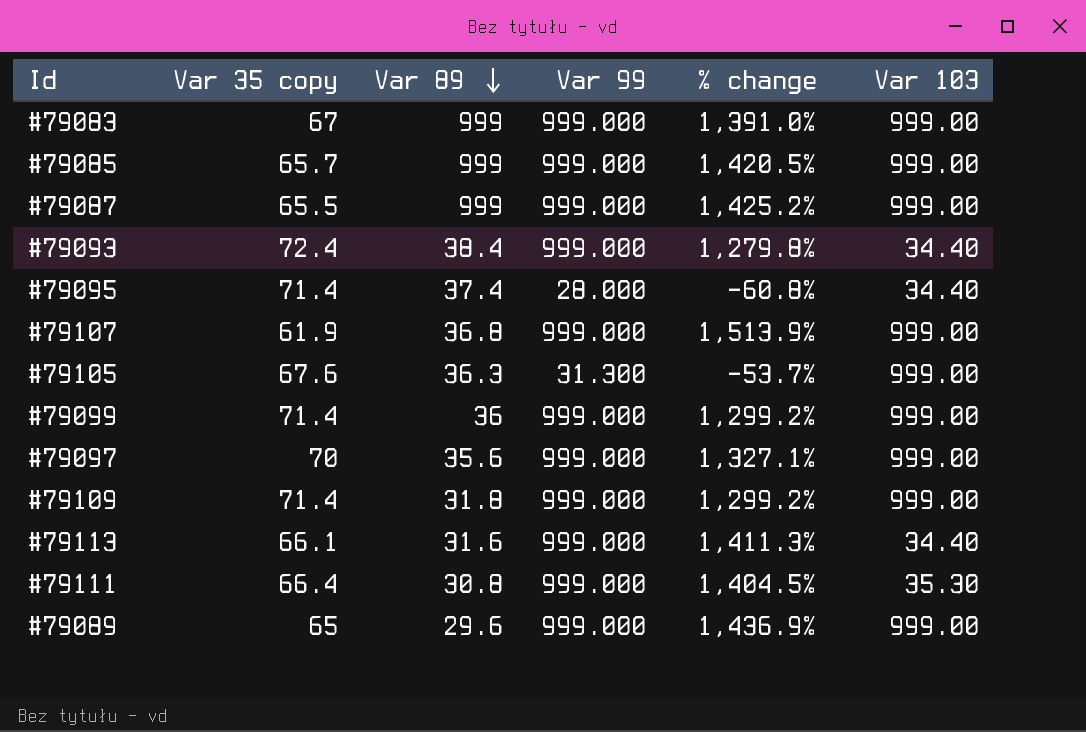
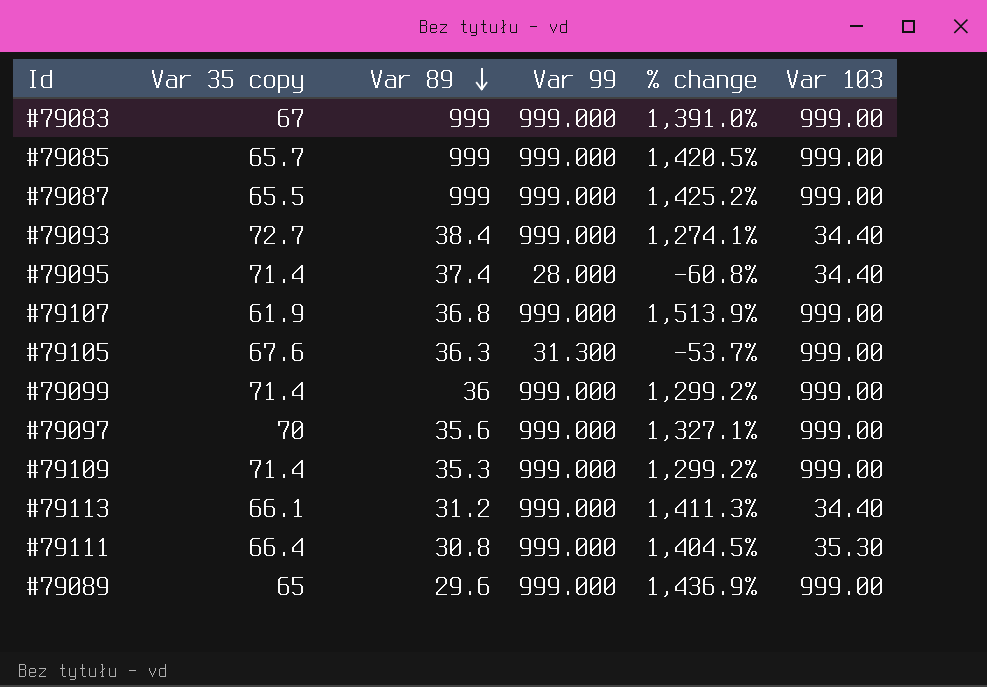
#79093 | Var 35 copy: 72.4 -> 72.7
#79093 | % change: 1,279.8% -> 1,274.1%
#79109 | Var 89: 31.8 -> 35.3
#79113 | Var 89: 31.6 -> 31.2

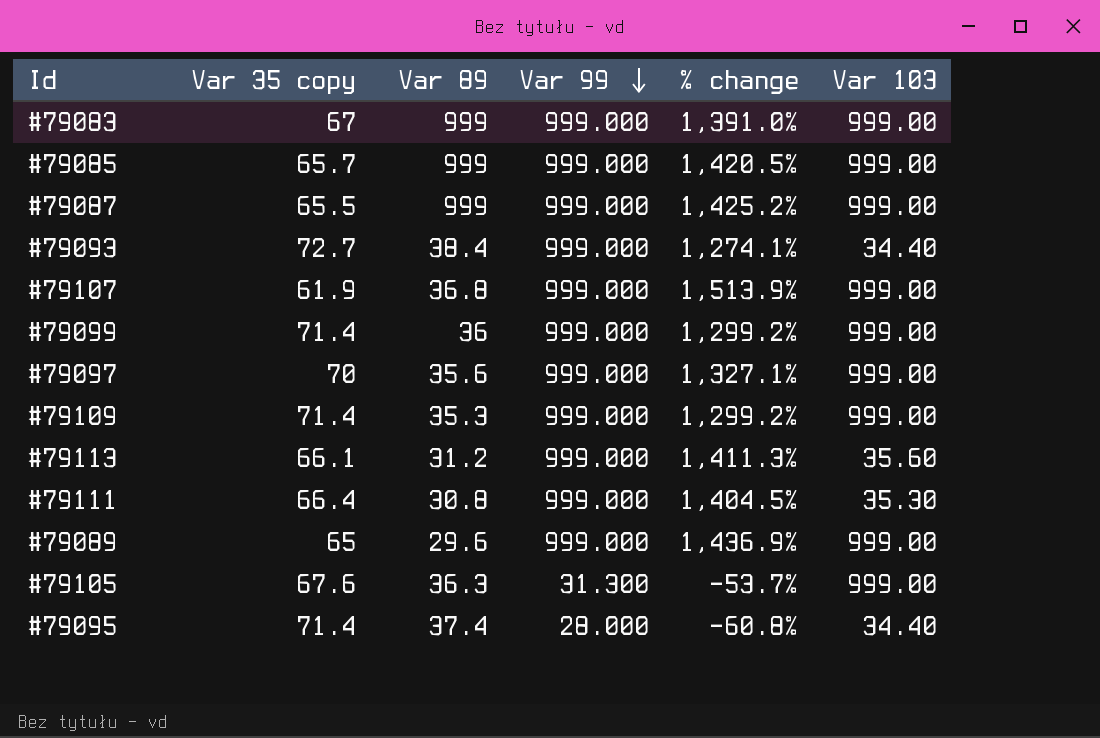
row order: Var 89 descending -> Var 99 descending
#79113 | Var 103: 34.40 -> 35.60

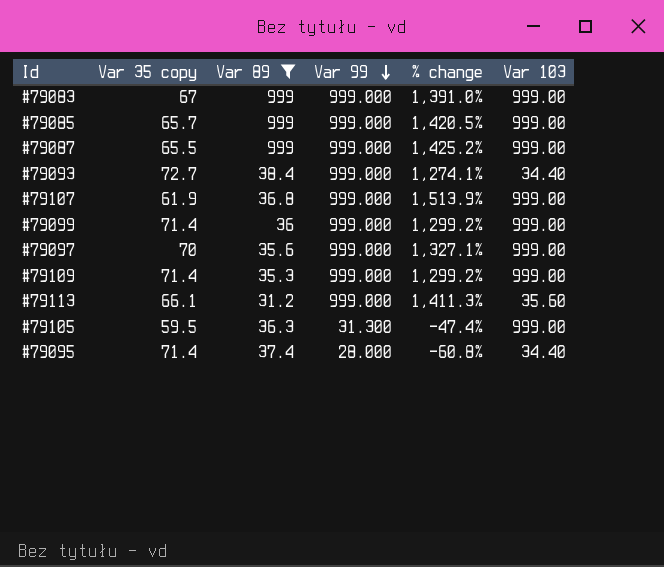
filter: none -> Var 89 >= 31.2
#79105 | Var 35 copy: 67.6 -> 59.5
#79105 | % change: -53.7% -> -47.4%

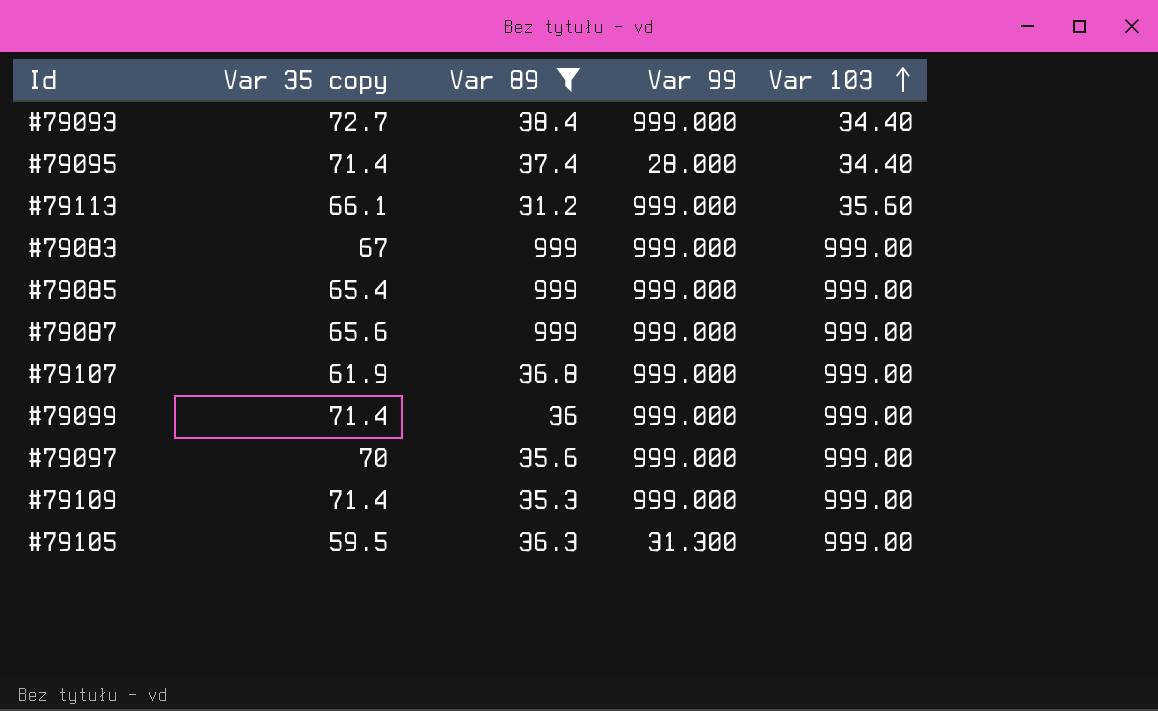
row order: Var 99 descending -> Var 103 ascending
column % change | formula: ([Var 99] - [Var 35 copy]) / [Var 35 copy] -> none
#79085 | Var 35 copy: 65.7 -> 65.4
#79087 | Var 35 copy: 65.5 -> 65.6

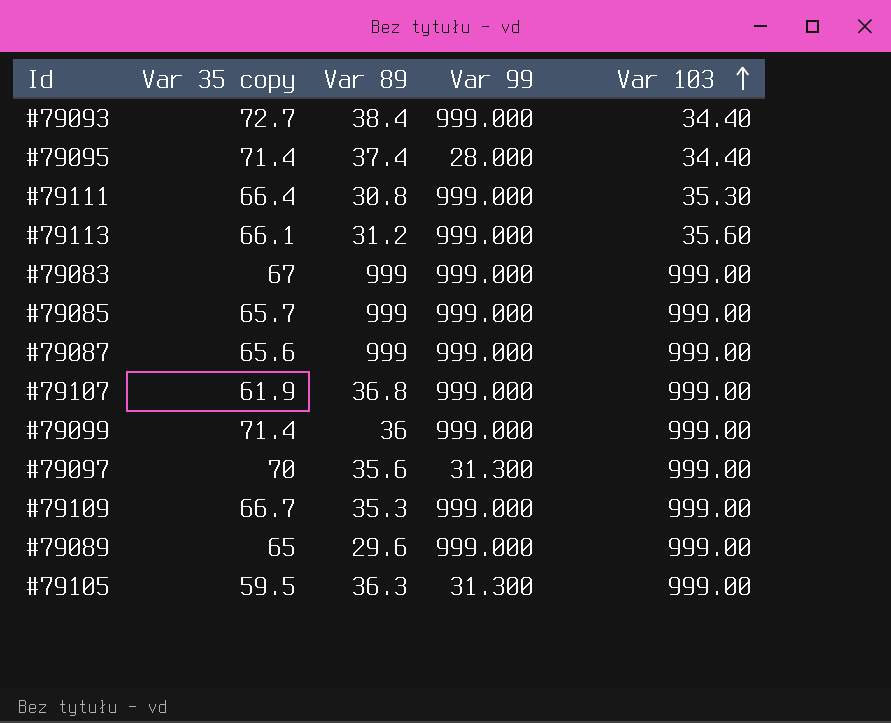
filter: Var 89 >= 31.2 -> none
#79085 | Var 35 copy: 65.4 -> 65.7
#79097 | Var 99: 999.000 -> 31.300
#79109 | Var 35 copy: 71.4 -> 66.7

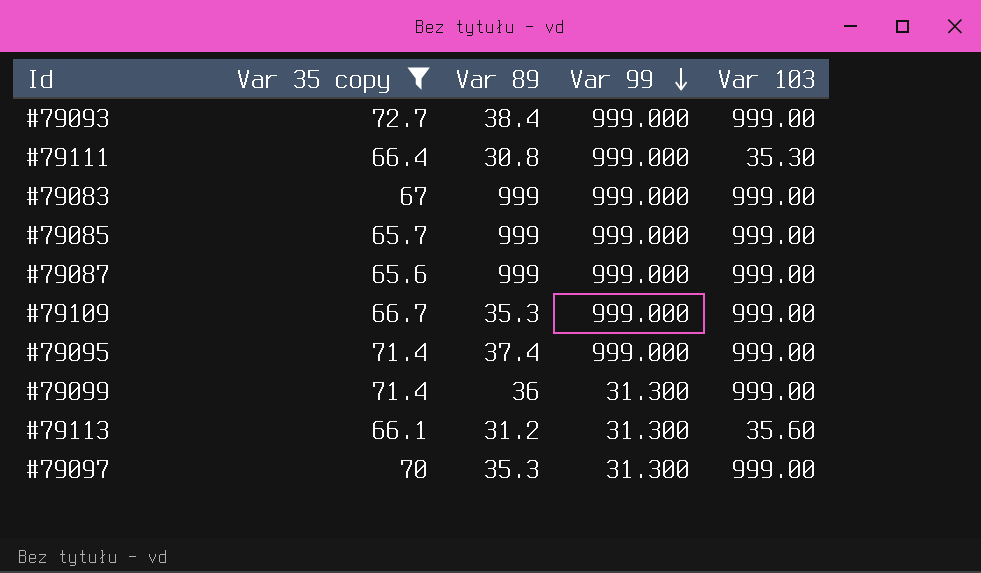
filter: none -> Var 35 copy >= 65.6
row order: Var 103 ascending -> Var 99 descending
#79093 | Var 103: 34.40 -> 999.00
#79095 | Var 99: 28.000 -> 999.000
#79095 | Var 103: 34.40 -> 999.00
#79099 | Var 99: 999.000 -> 31.300
#79113 | Var 99: 999.000 -> 31.300
#79097 | Var 89: 35.6 -> 35.3

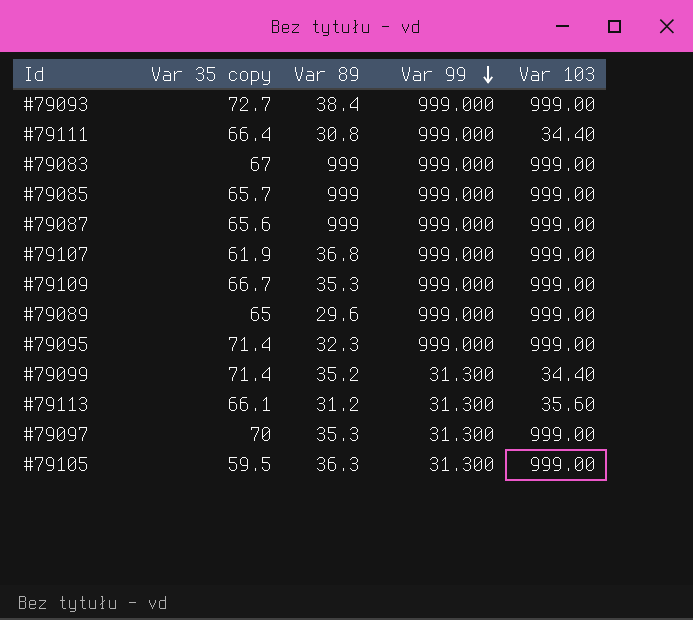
filter: Var 35 copy >= 65.6 -> none
#79111 | Var 103: 35.30 -> 34.40
#79095 | Var 89: 37.4 -> 32.3
#79099 | Var 89: 36 -> 35.2
#79099 | Var 103: 999.00 -> 34.40

